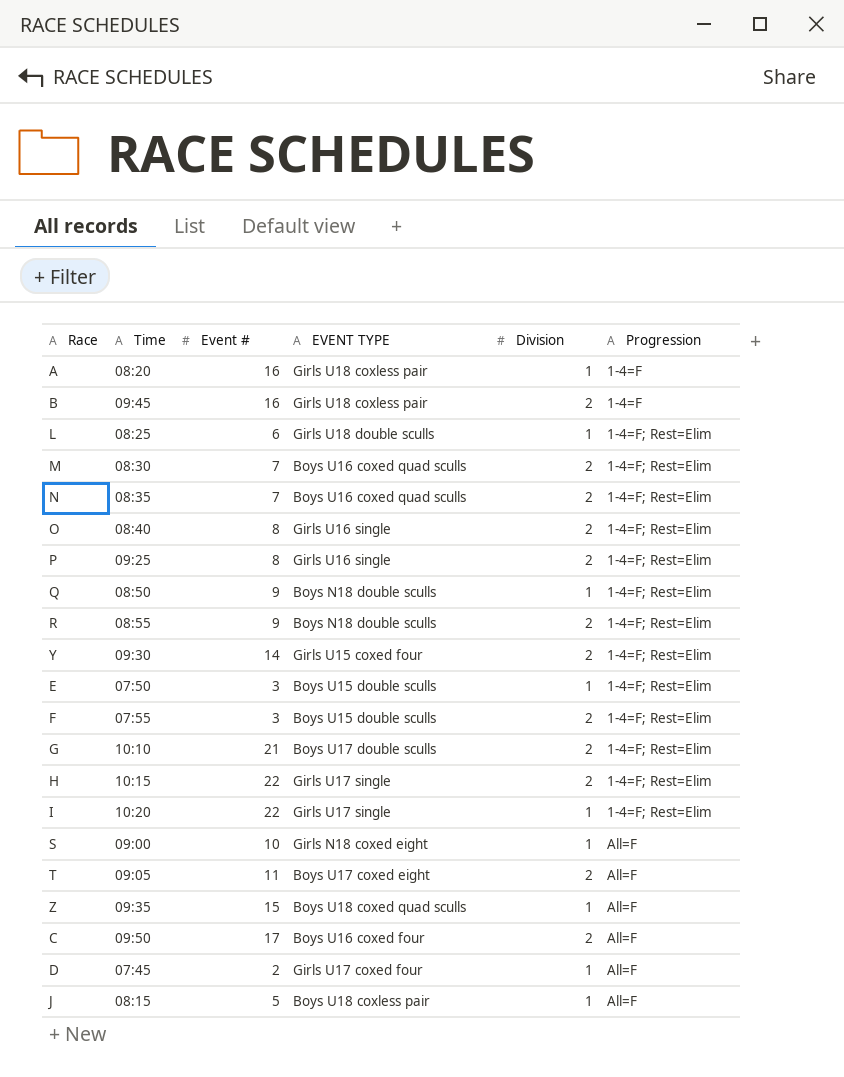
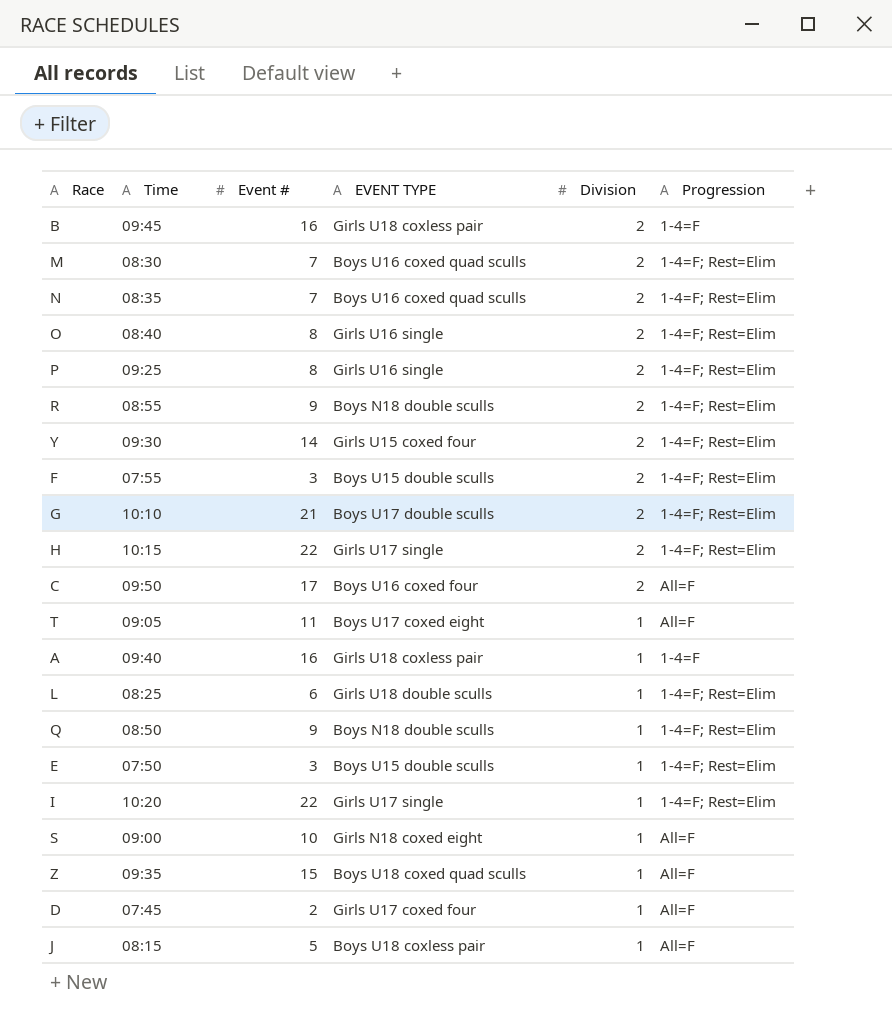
row order: Progression ascending -> Division descending
T | Division: 2 -> 1
A | Time: 08:20 -> 09:40

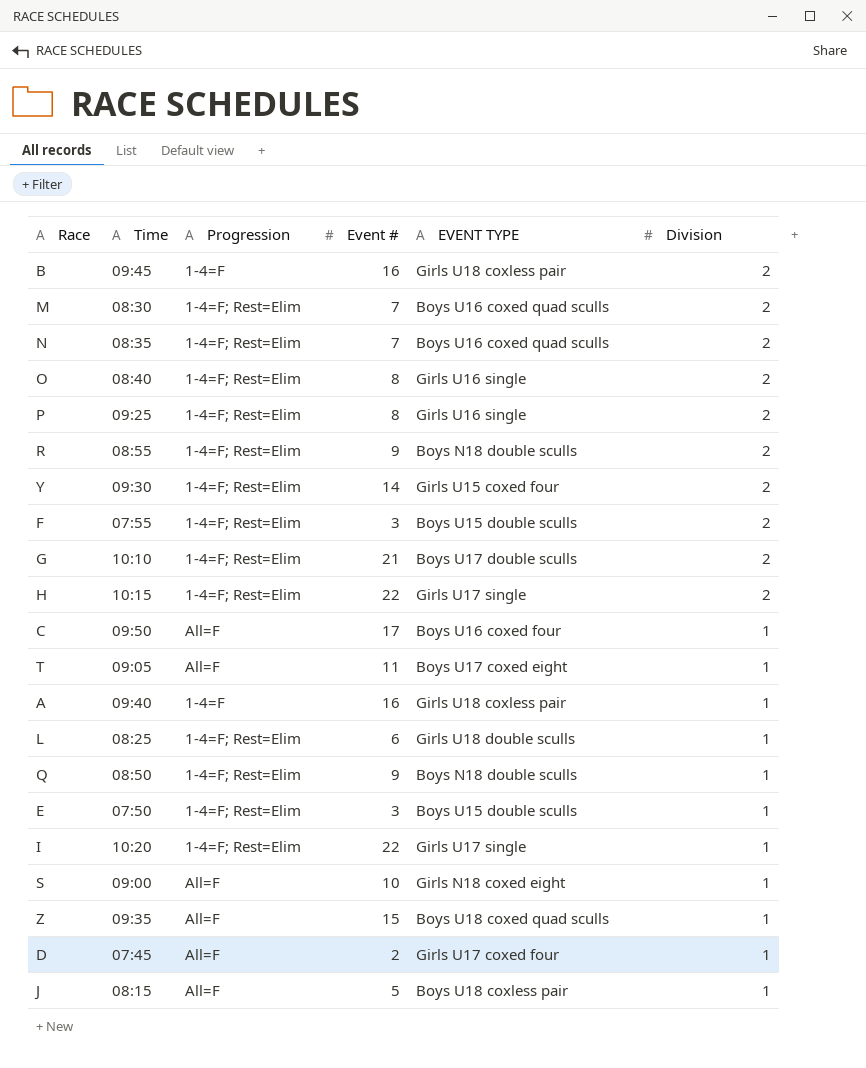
column Progression | position: 6 -> 3
C | Division: 2 -> 1

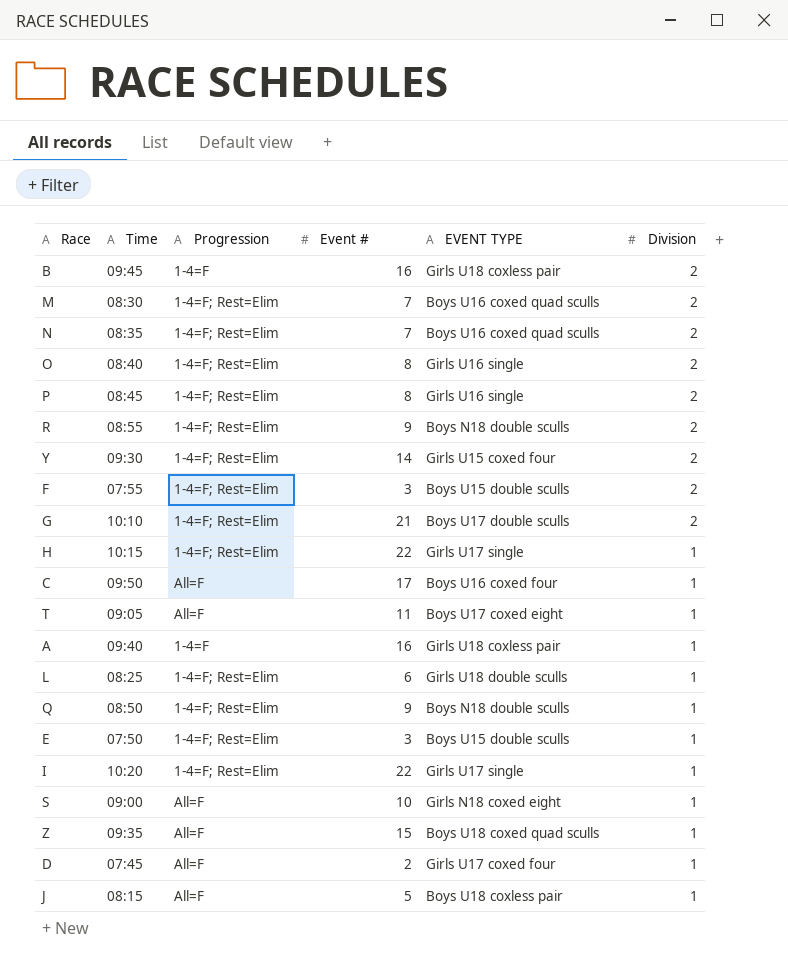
P | Time: 09:25 -> 08:45
H | Division: 2 -> 1

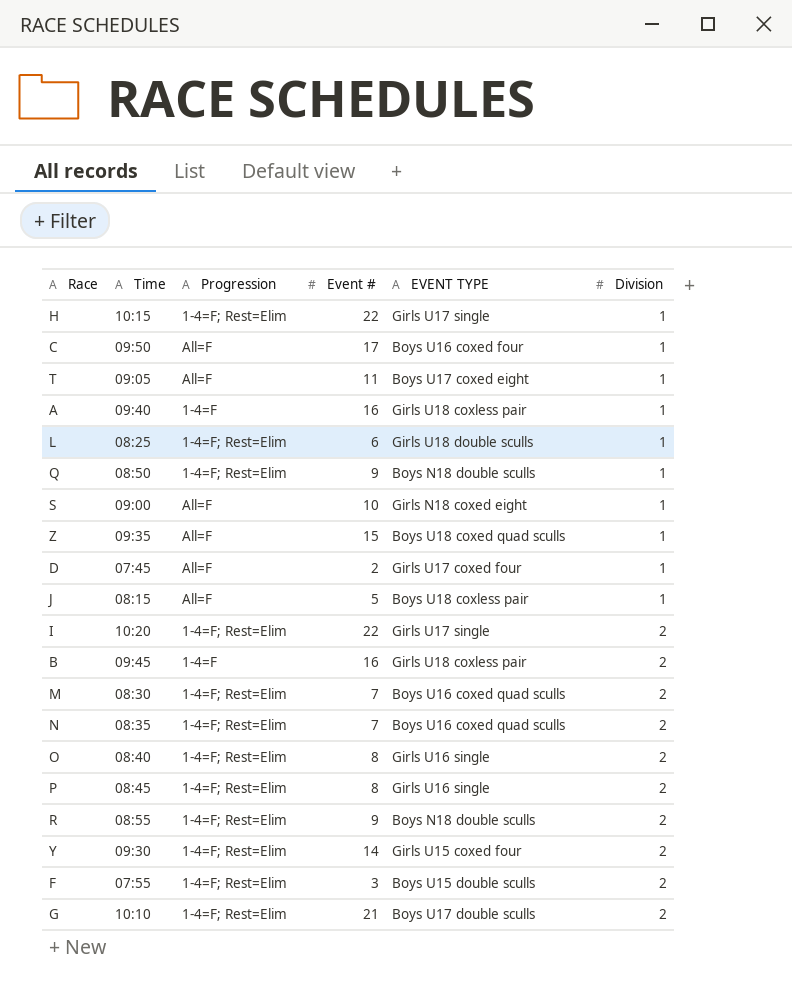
row order: Division descending -> Division ascending
row E: 07:50 | 1-4=F; Rest=Elim | 3 | Boys U15 double sculls | 1 -> none
I | Division: 1 -> 2

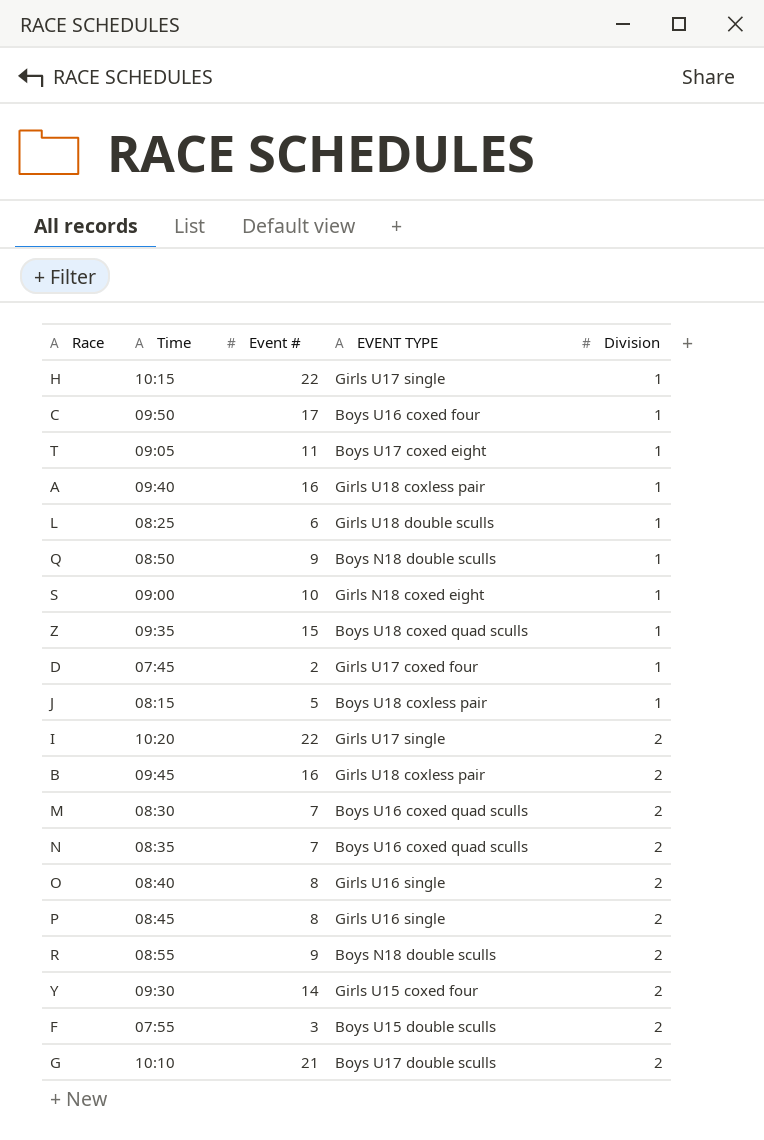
column Progression | position: 3 -> none

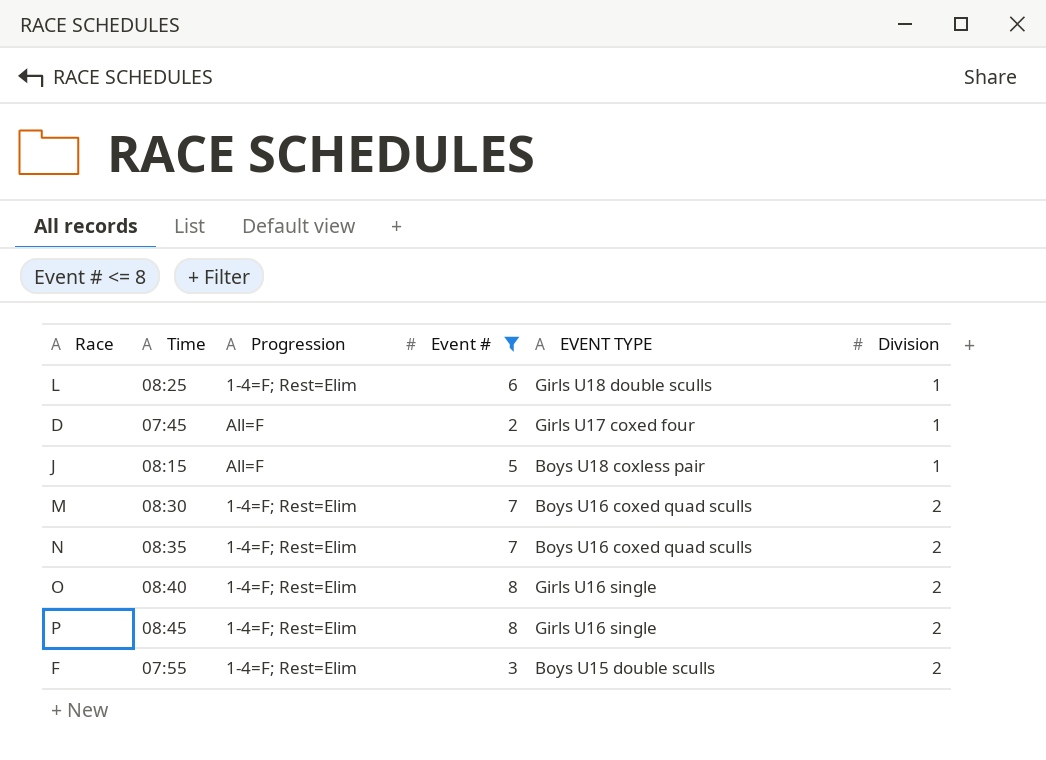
filter: none -> Event # <= 8
column Progression | position: none -> 3

